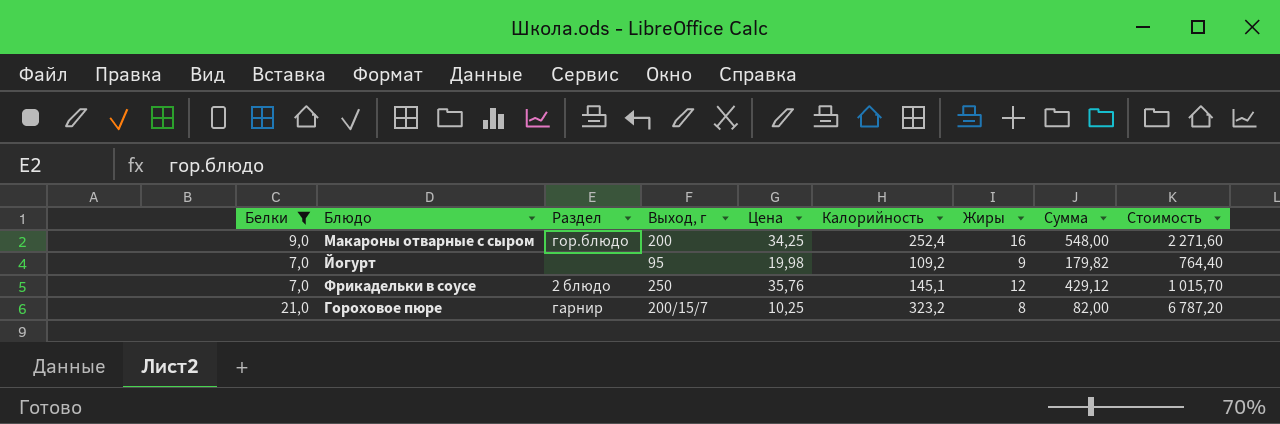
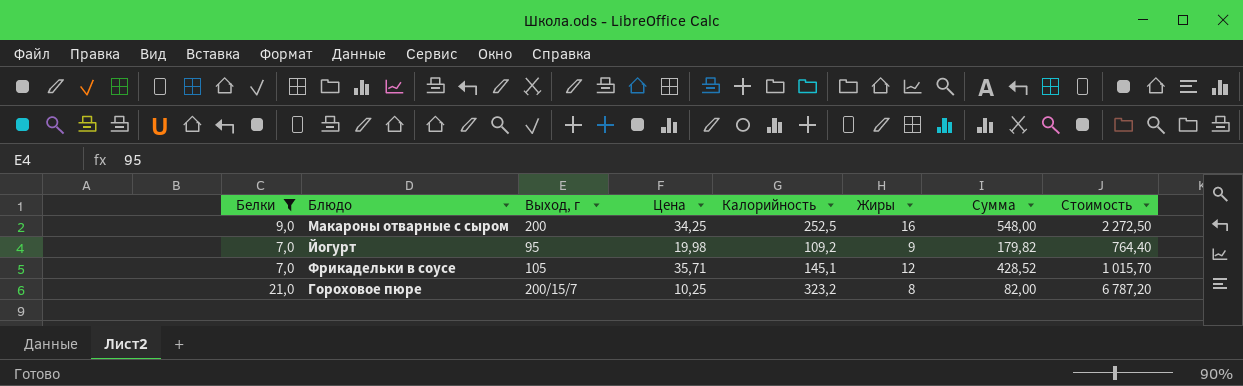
column Раздел | position: 3 -> none
Макароны отварные с сыром | Калорийность: 252,4 -> 252,5
Макароны отварные с сыром | Стоимость: 2 271,60 -> 2 272,50
Фрикадельки в соусе | Выход, г: 250 -> 105
Фрикадельки в соусе | Цена: 35,76 -> 35,71
Фрикадельки в соусе | Сумма: 429,12 -> 428,52

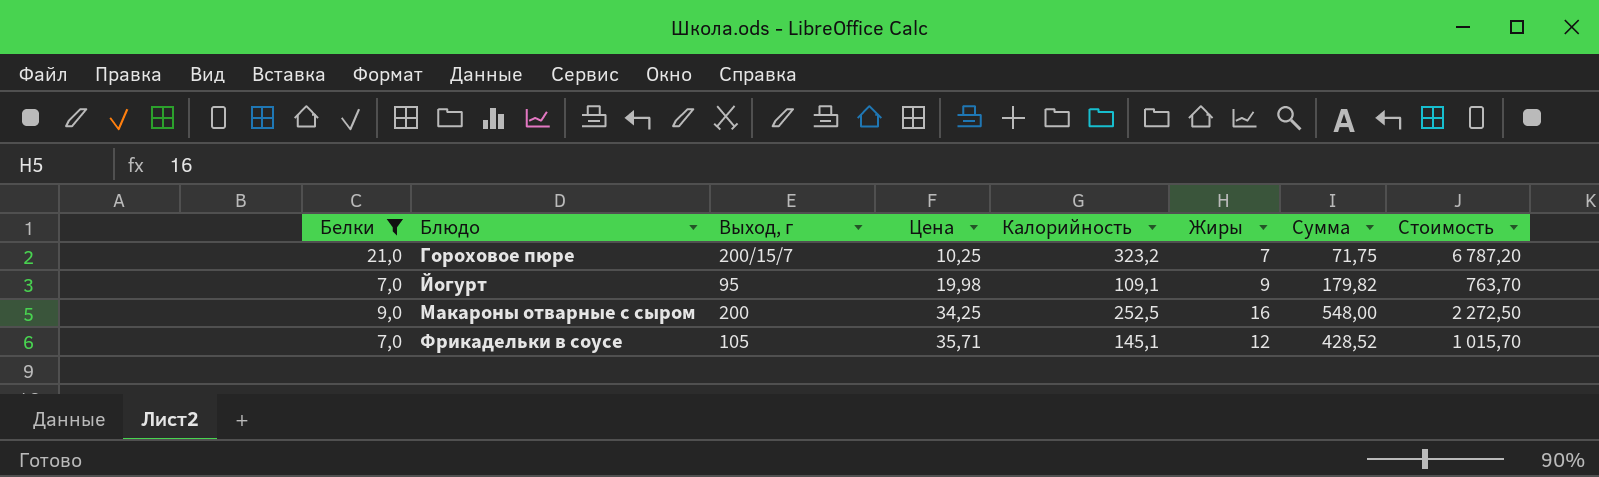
row order: none -> Блюдо ascending
Гороховое пюре | Жиры: 8 -> 7
Гороховое пюре | Сумма: 82,00 -> 71,75
Йогурт | Калорийность: 109,2 -> 109,1
Йогурт | Стоимость: 764,40 -> 763,70

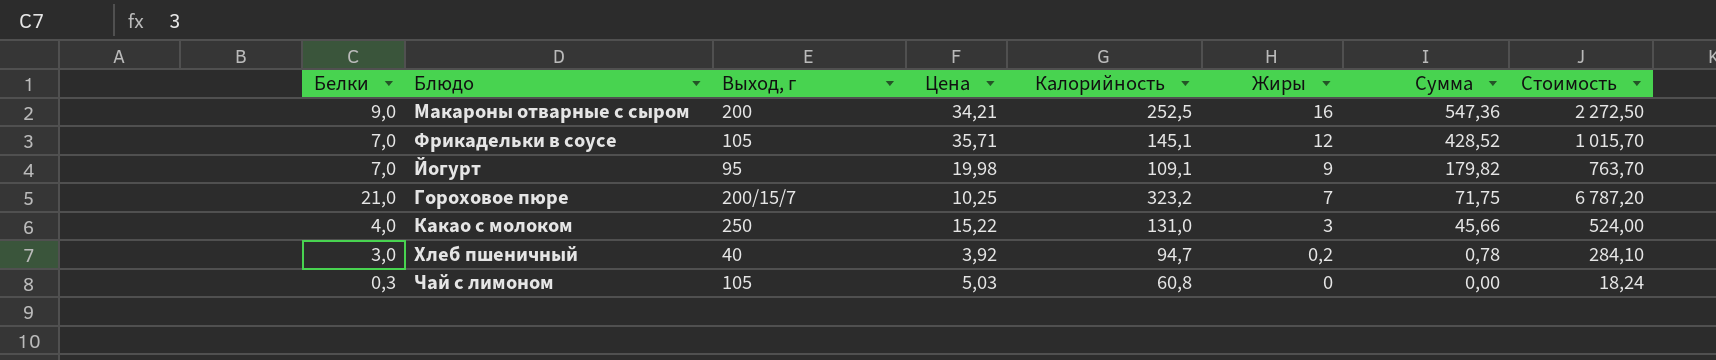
filter: Белки >= 7,0 -> none
row order: Блюдо ascending -> Жиры descending
Макароны отварные с сыром | Цена: 34,25 -> 34,21
Макароны отварные с сыром | Сумма: 548,00 -> 547,36

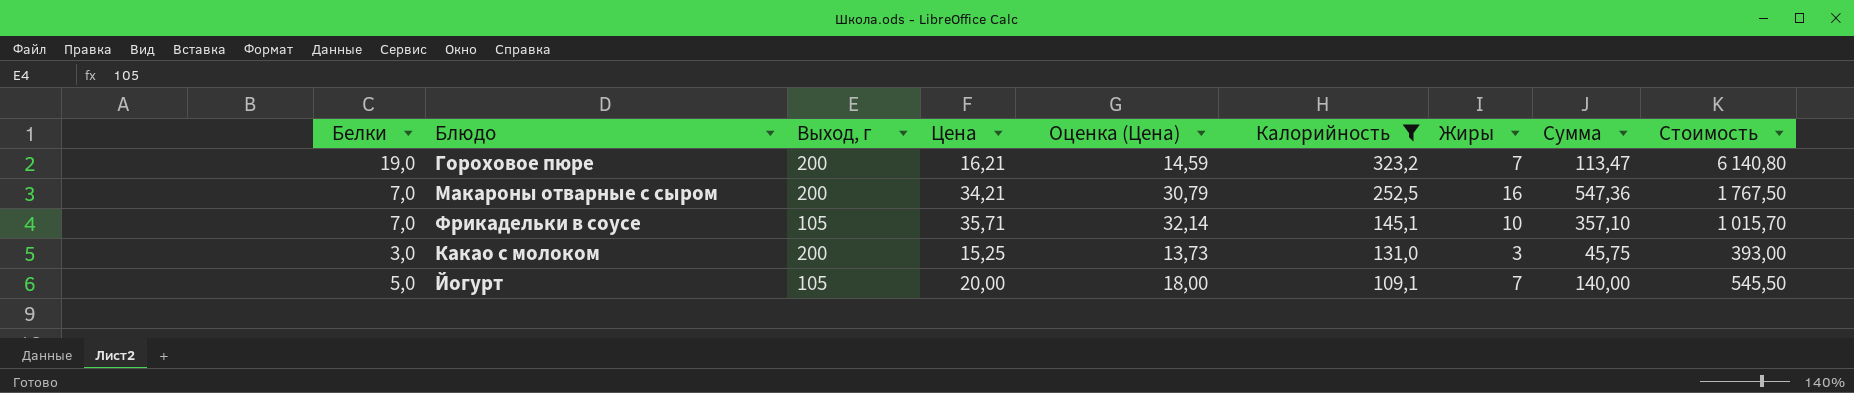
filter: none -> Калорийность >= 109,1
row order: Жиры descending -> Калорийность descending
column Оценка (Цена) | formula: none -> [Цена] * 0,9
Гороховое пюре | Белки: 21,0 -> 19,0
Гороховое пюре | Выход, г: 200/15/7 -> 200
Гороховое пюре | Цена: 10,25 -> 16,21
Гороховое пюре | Сумма: 71,75 -> 113,47
Гороховое пюре | Стоимость: 6 787,20 -> 6 140,80
Макароны отварные с сыром | Белки: 9,0 -> 7,0
Макароны отварные с сыром | Стоимость: 2 272,50 -> 1 767,50
Фрикадельки в соусе | Жиры: 12 -> 10
Фрикадельки в соусе | Сумма: 428,52 -> 357,10
Какао с молоком | Белки: 4,0 -> 3,0
Какао с молоком | Выход, г: 250 -> 200
Какао с молоком | Цена: 15,22 -> 15,25
Какао с молоком | Сумма: 45,66 -> 45,75
Какао с молоком | Стоимость: 524,00 -> 393,00
Йогурт | Белки: 7,0 -> 5,0
Йогурт | Выход, г: 95 -> 105
Йогурт | Цена: 19,98 -> 20,00
Йогурт | Жиры: 9 -> 7
Йогурт | Сумма: 179,82 -> 140,00
Йогурт | Стоимость: 763,70 -> 545,50

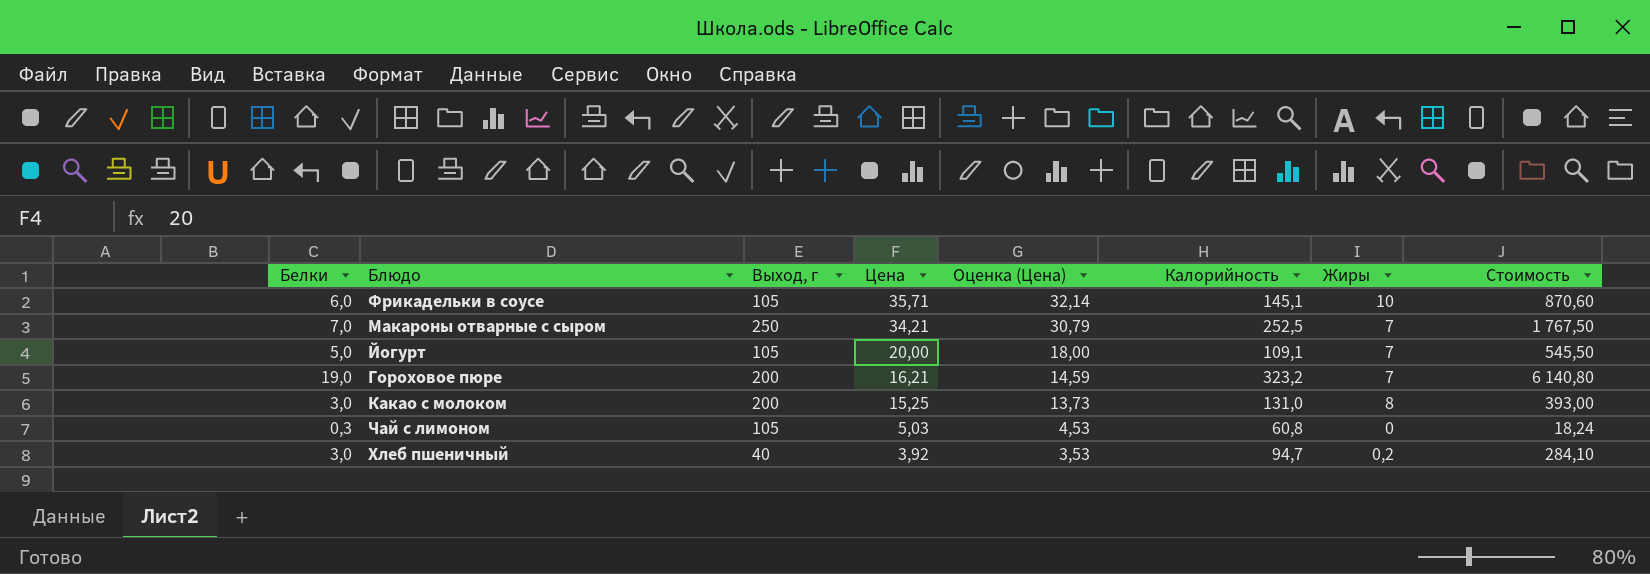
filter: Калорийность >= 109,1 -> none
row order: Калорийность descending -> Цена descending
column Сумма | formula: [Цена] * [Жиры] -> none
Фрикадельки в соусе | Белки: 7,0 -> 6,0
Фрикадельки в соусе | Стоимость: 1 015,70 -> 870,60
Макароны отварные с сыром | Выход, г: 200 -> 250
Макароны отварные с сыром | Жиры: 16 -> 7
Какао с молоком | Жиры: 3 -> 8

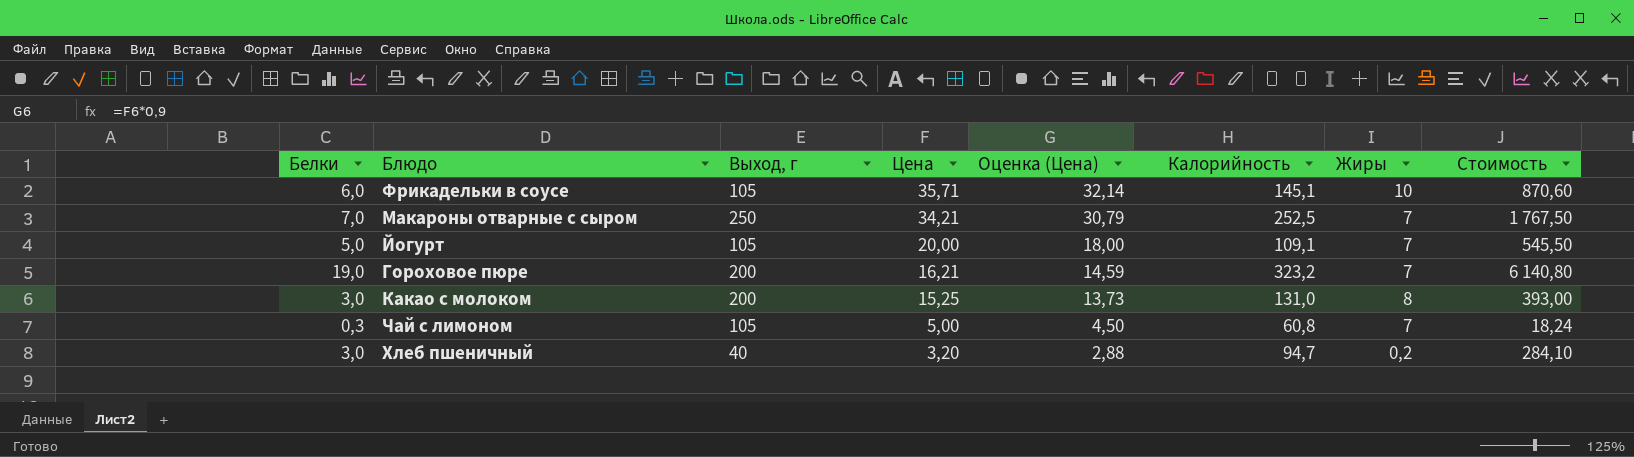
Чай с лимоном | Цена: 5,03 -> 5,00
Чай с лимоном | Оценка (Цена): 4,53 -> 4,50
Чай с лимоном | Жиры: 0 -> 7
Хлеб пшеничный | Цена: 3,92 -> 3,20
Хлеб пшеничный | Оценка (Цена): 3,53 -> 2,88

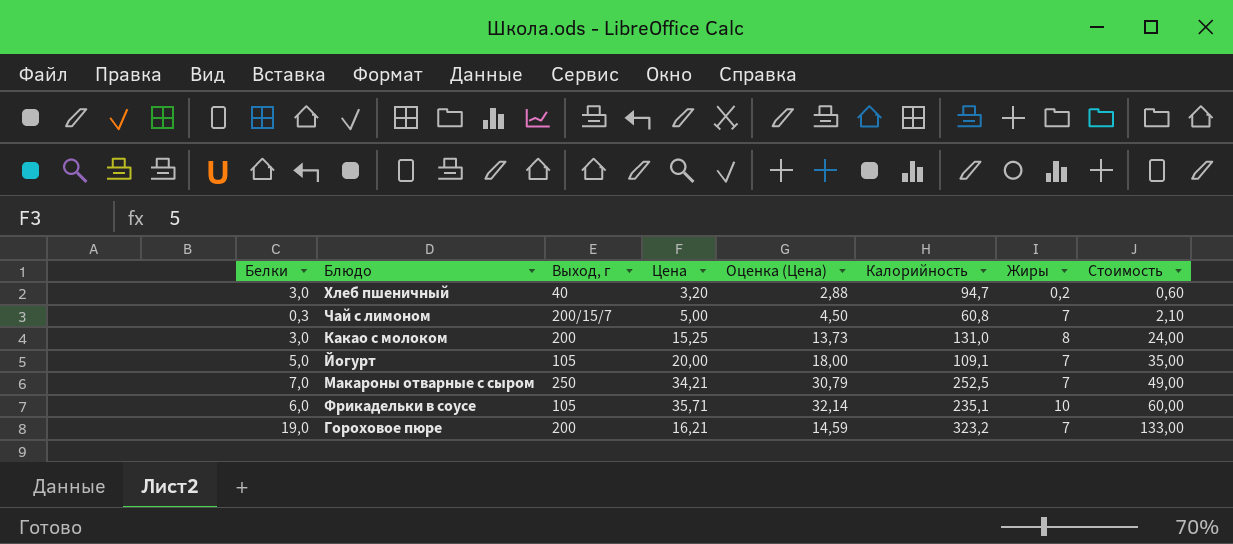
row order: Цена descending -> Стоимость ascending
column Стоимость | formula: [Белки] * [Калорийность] -> [Белки] * [Жиры]
Чай с лимоном | Выход, г: 105 -> 200/15/7
Фрикадельки в соусе | Калорийность: 145,1 -> 235,1

